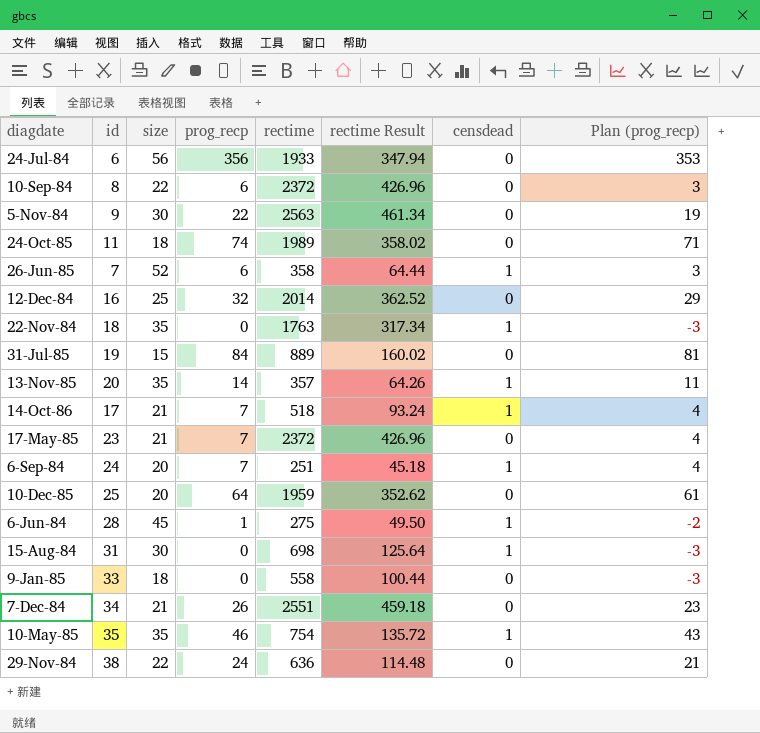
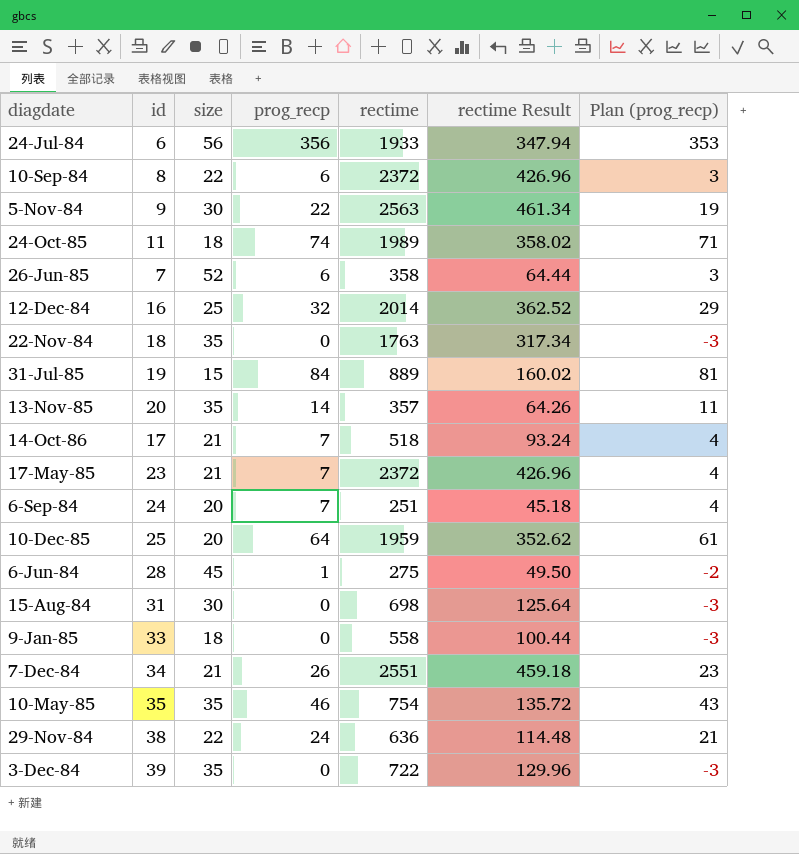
column censdead | position: 7 -> none
row 3-Dec-84: none -> 39 | 35 | 0 | 722 | 129.96 | -3

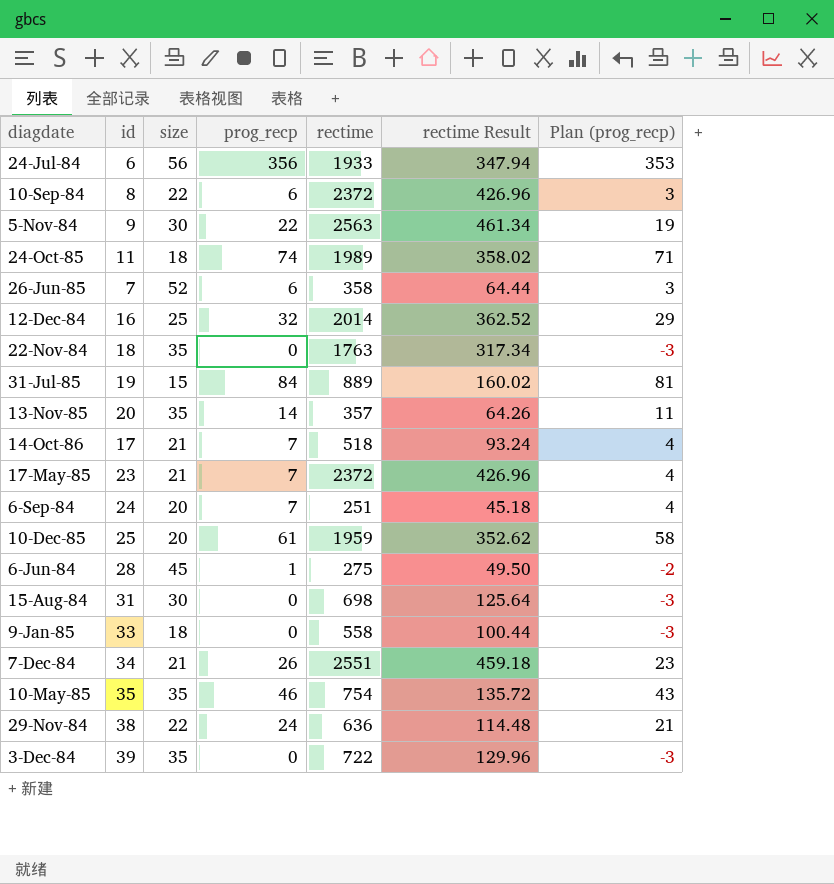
10-Dec-85 | prog_recp: 64 -> 61
10-Dec-85 | Plan (prog_recp): 61 -> 58

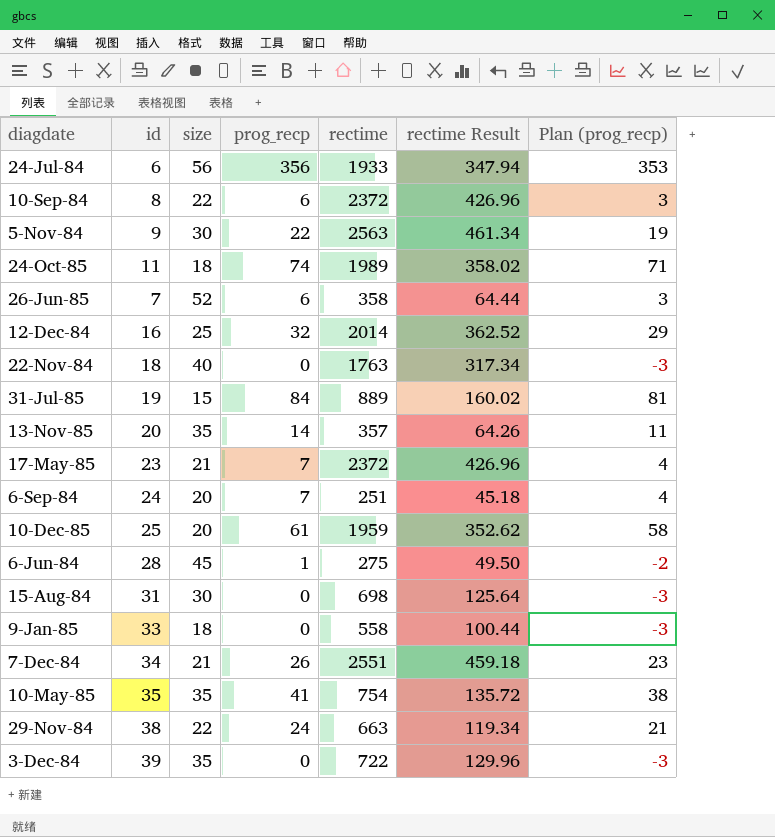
row 14-Oct-86: 17 | 21 | 7 | 518 | 93.24 | 4 -> none
22-Nov-84 | size: 35 -> 40
10-May-85 | prog_recp: 46 -> 41
10-May-85 | Plan (prog_recp): 43 -> 38
29-Nov-84 | rectime: 636 -> 663
29-Nov-84 | rectime Result: 114.48 -> 119.34

